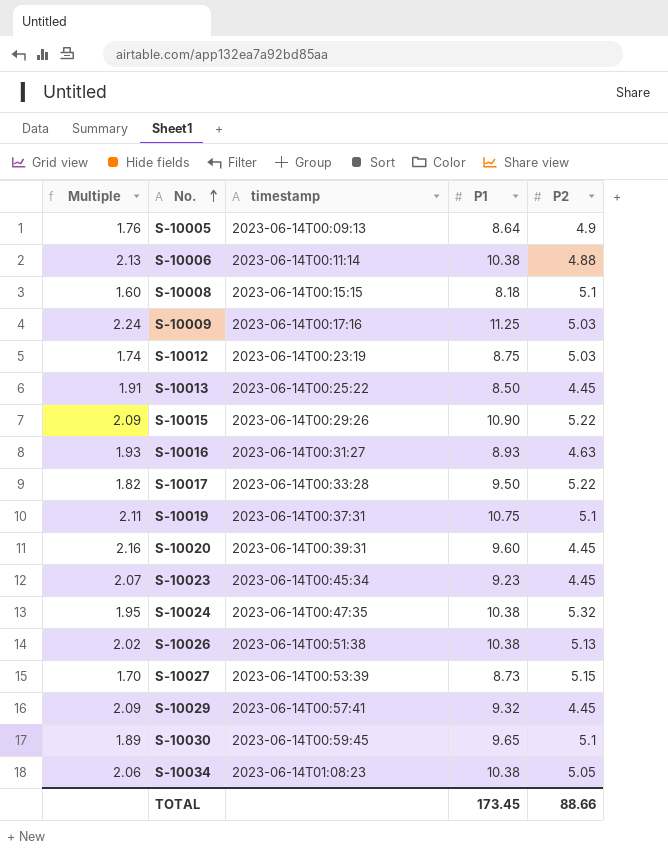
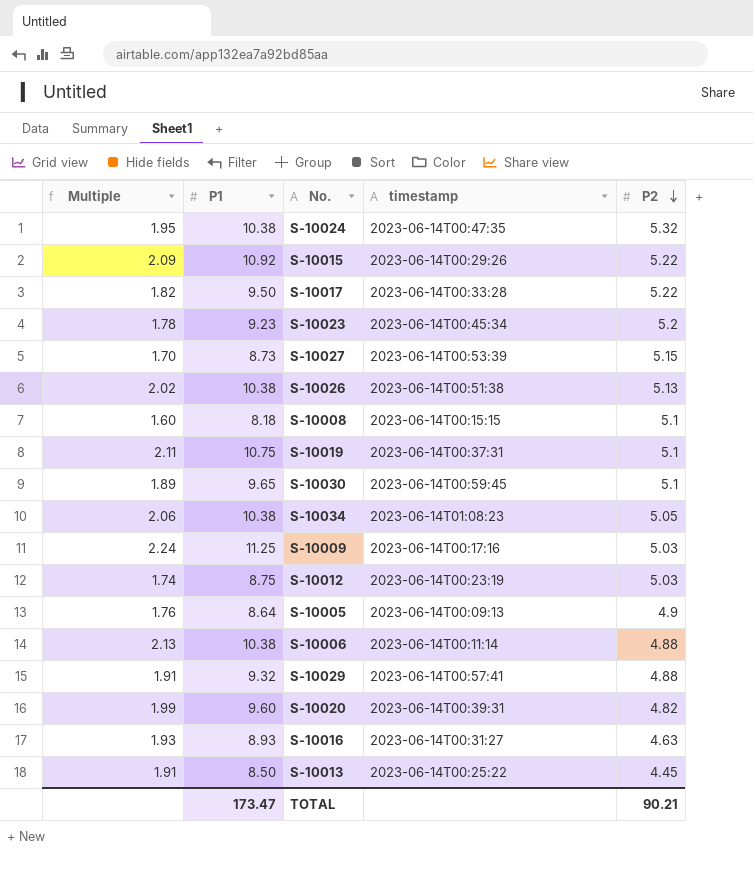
row order: No. ascending -> P2 descending
column P1 | position: 4 -> 2
S-10015 | P1: 10.90 -> 10.92
S-10023 | Multiple: 2.07 -> 1.78
S-10023 | P2: 4.45 -> 5.2
S-10029 | Multiple: 2.09 -> 1.91
S-10029 | P2: 4.45 -> 4.88
S-10020 | Multiple: 2.16 -> 1.99
S-10020 | P2: 4.45 -> 4.82
TOTAL | P1: 173.45 -> 173.47
TOTAL | P2: 88.66 -> 90.21

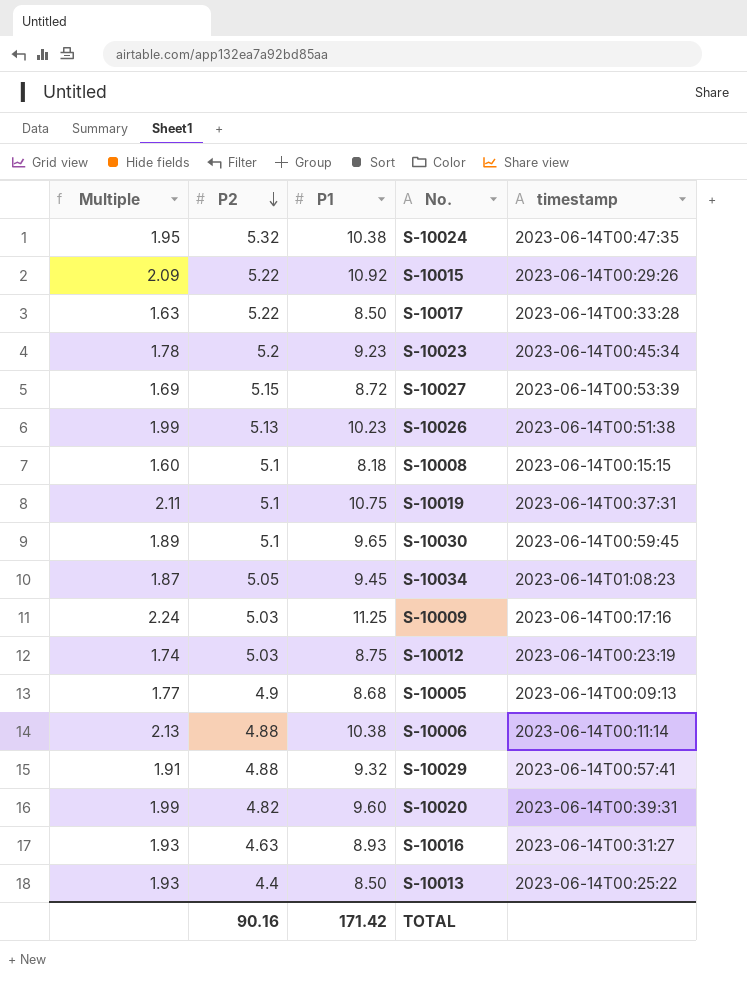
column P2 | position: 5 -> 2
S-10017 | Multiple: 1.82 -> 1.63
S-10017 | P1: 9.50 -> 8.50
S-10027 | Multiple: 1.70 -> 1.69
S-10027 | P1: 8.73 -> 8.72
S-10026 | Multiple: 2.02 -> 1.99
S-10026 | P1: 10.38 -> 10.23
S-10034 | Multiple: 2.06 -> 1.87
S-10034 | P1: 10.38 -> 9.45
S-10005 | Multiple: 1.76 -> 1.77
S-10005 | P1: 8.64 -> 8.68
S-10013 | Multiple: 1.91 -> 1.93
S-10013 | P2: 4.45 -> 4.4
TOTAL | P2: 90.21 -> 90.16
TOTAL | P1: 173.47 -> 171.42

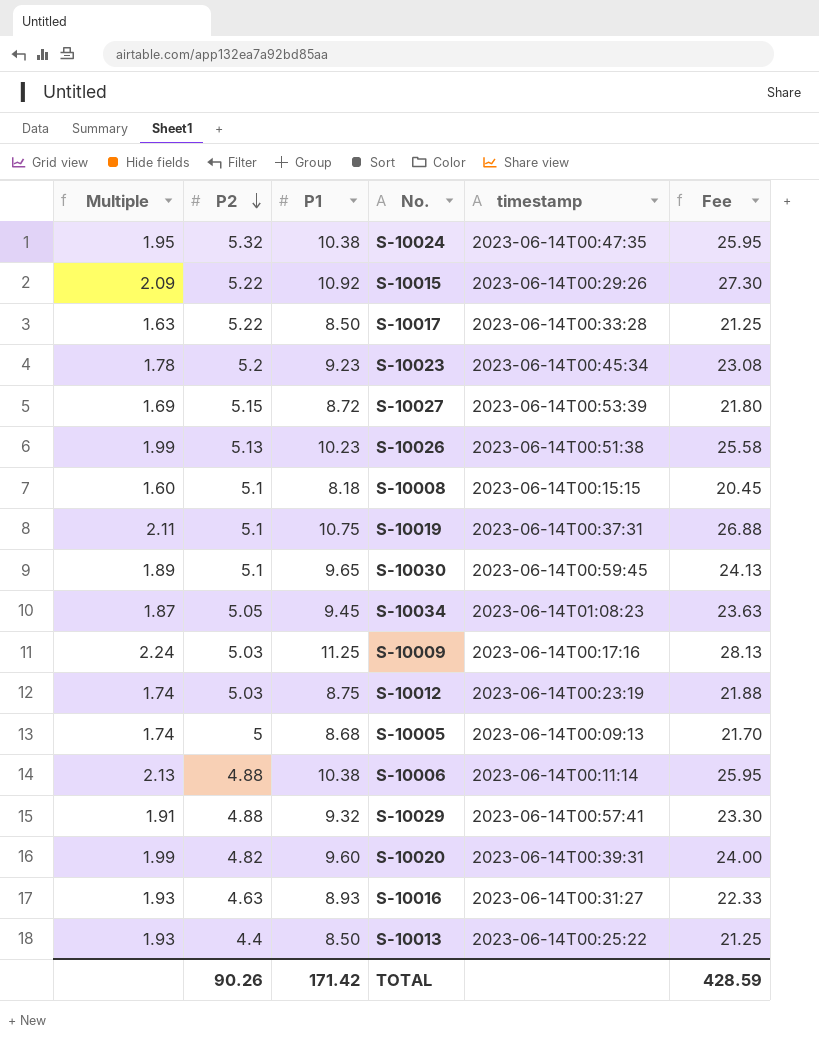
column Fee | formula: none -> [P1] * 2.5
S-10005 | Multiple: 1.77 -> 1.74
S-10005 | P2: 4.9 -> 5
TOTAL | P2: 90.16 -> 90.26

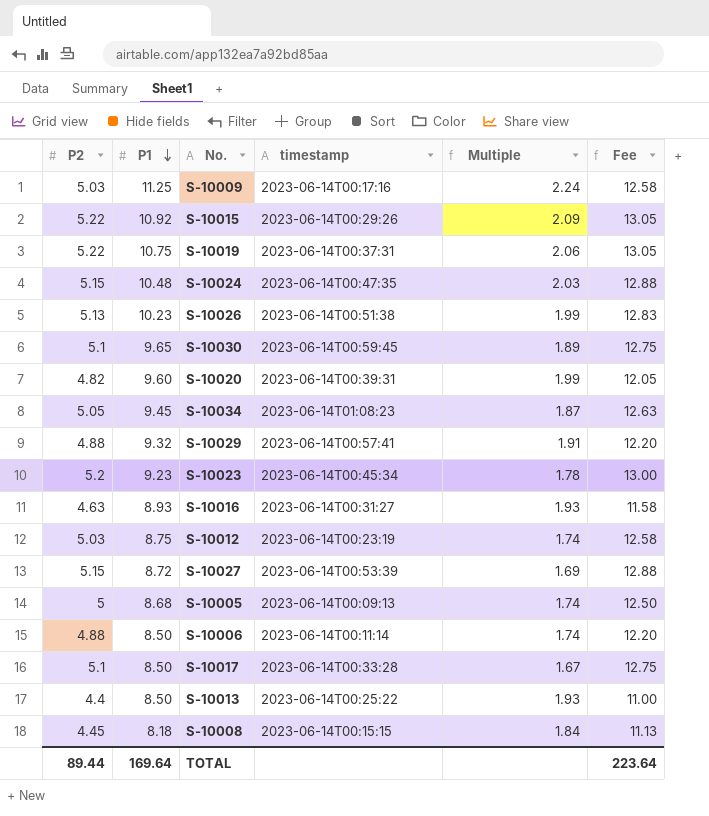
row order: P2 descending -> P1 descending
column Multiple | position: 1 -> 5
column Fee | formula: [P1] * 2.5 -> [P2] * 2.5
S-10019 | P2: 5.1 -> 5.22
S-10019 | Multiple: 2.11 -> 2.06
S-10024 | P2: 5.32 -> 5.15
S-10024 | P1: 10.38 -> 10.48
S-10024 | Multiple: 1.95 -> 2.03
S-10006 | P1: 10.38 -> 8.50
S-10006 | Multiple: 2.13 -> 1.74
S-10017 | P2: 5.22 -> 5.1
S-10017 | Multiple: 1.63 -> 1.67
S-10008 | P2: 5.1 -> 4.45
S-10008 | Multiple: 1.60 -> 1.84
TOTAL | P2: 90.26 -> 89.44
TOTAL | P1: 171.42 -> 169.64
TOTAL | Fee: 428.59 -> 223.64

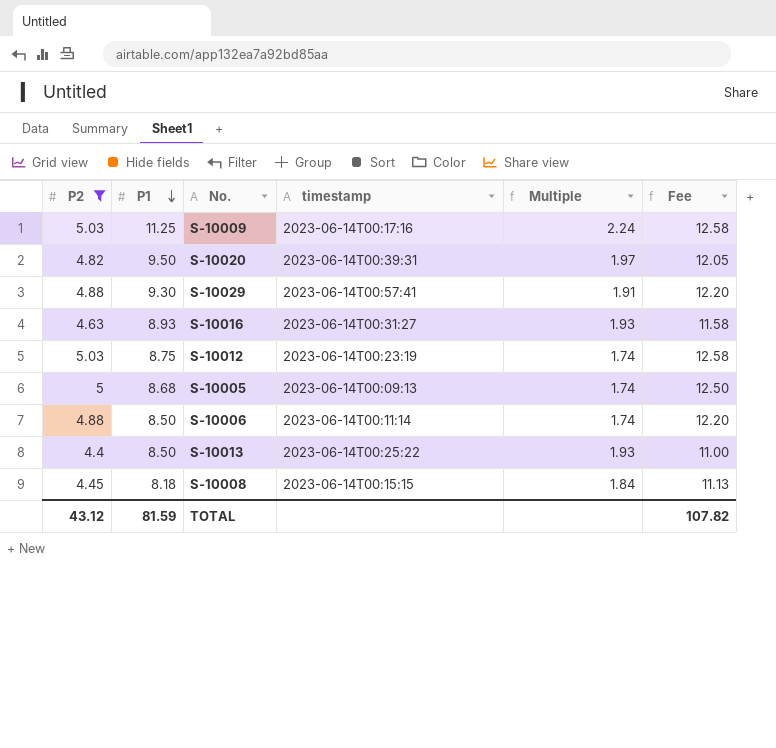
filter: none -> P2 <= 5.03
S-10020 | P1: 9.60 -> 9.50
S-10020 | Multiple: 1.99 -> 1.97
S-10029 | P1: 9.32 -> 9.30
TOTAL | P2: 89.44 -> 43.12
TOTAL | P1: 169.64 -> 81.59
TOTAL | Fee: 223.64 -> 107.82

